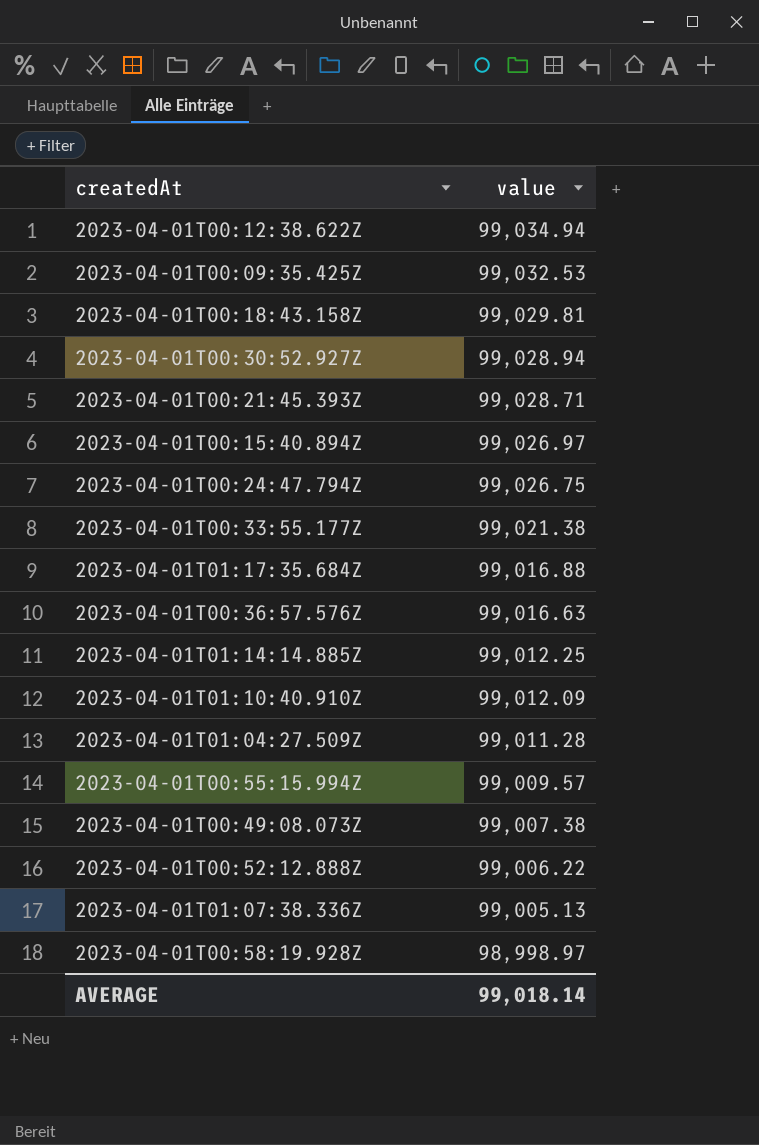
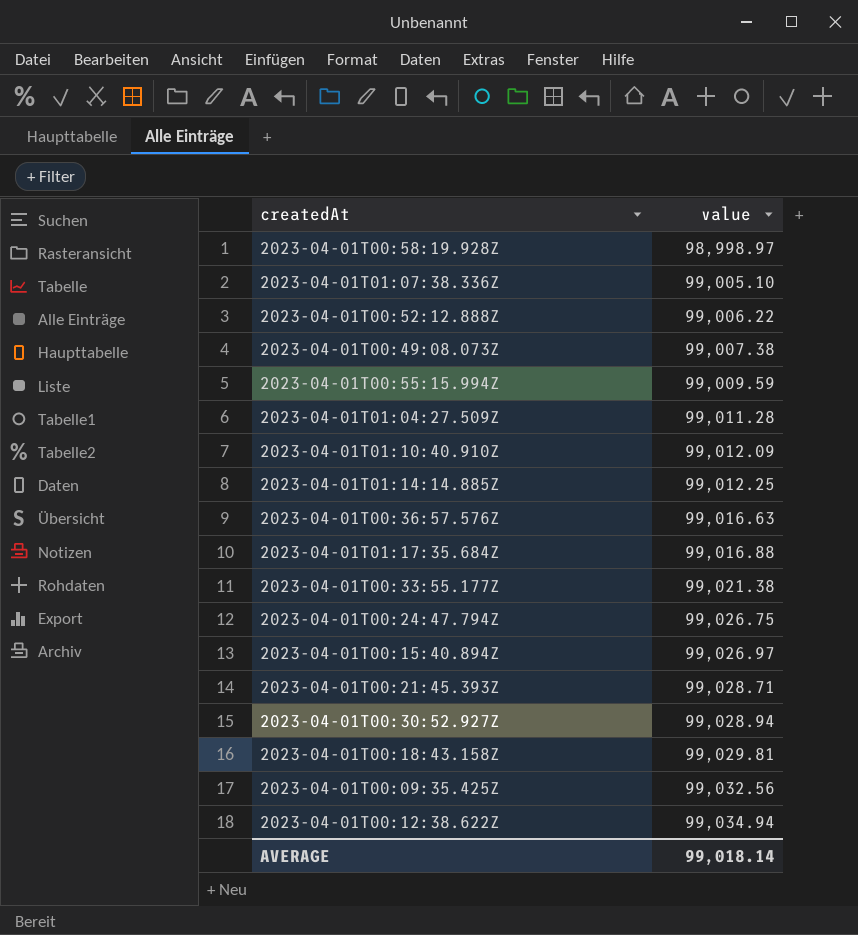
row order: value descending -> value ascending
2023-04-01T01:07:38.336Z | value: 99,005.13 -> 99,005.10
2023-04-01T00:55:15.994Z | value: 99,009.57 -> 99,009.59
2023-04-01T00:09:35.425Z | value: 99,032.53 -> 99,032.56

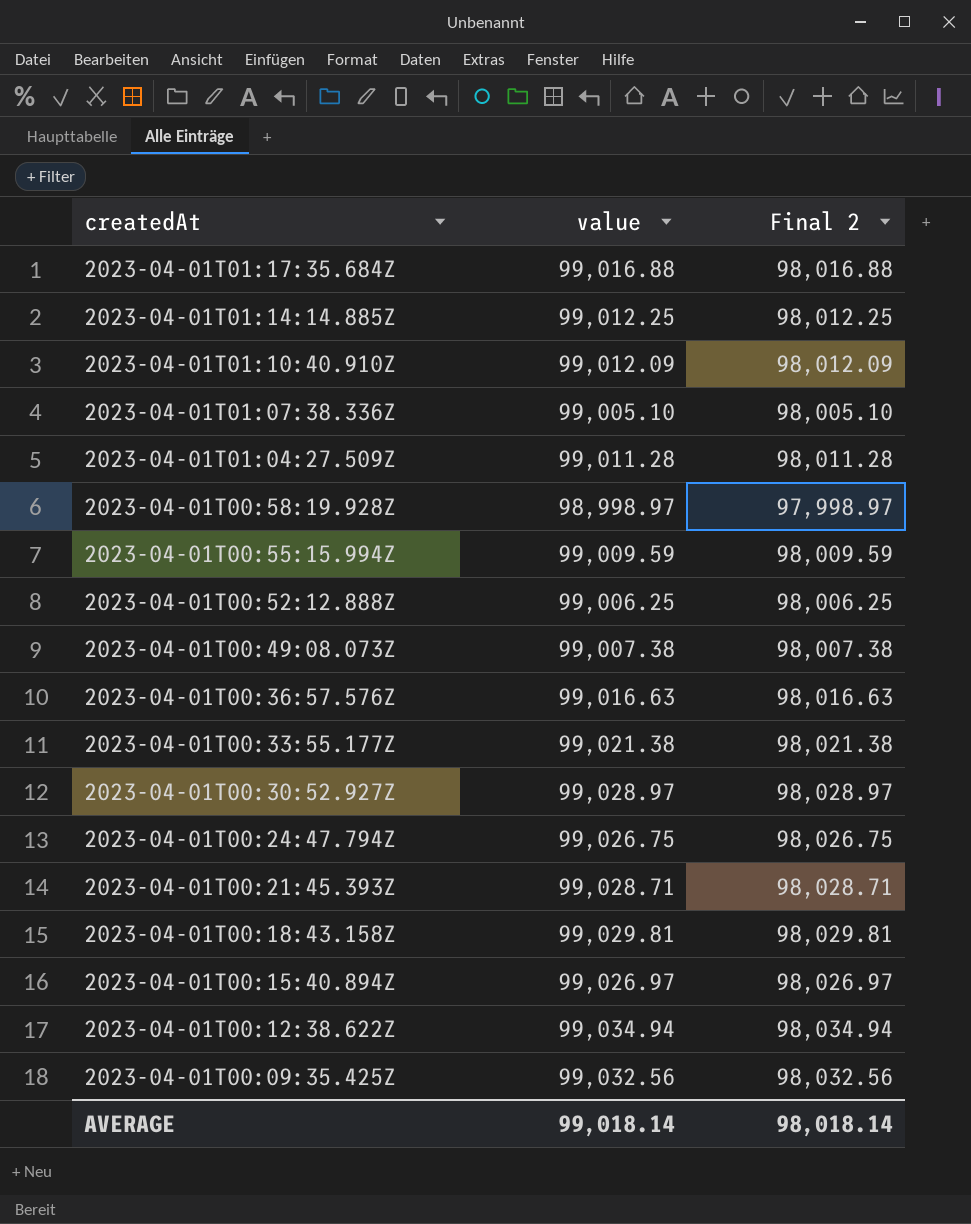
row order: value ascending -> createdAt descending
column Final 2 | formula: none -> [value] - 1000
2023-04-01T00:52:12.888Z | value: 99,006.22 -> 99,006.25
2023-04-01T00:30:52.927Z | value: 99,028.94 -> 99,028.97

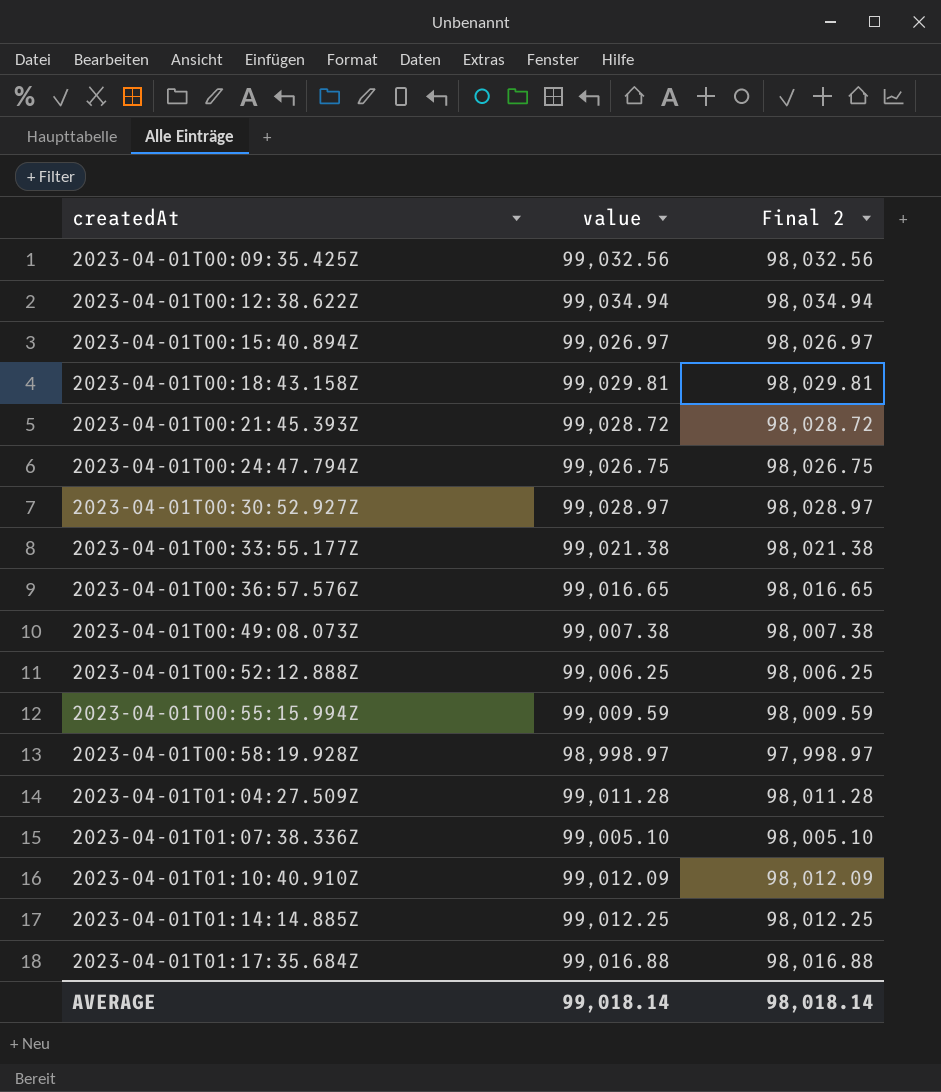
row order: createdAt descending -> createdAt ascending
2023-04-01T00:21:45.393Z | value: 99,028.71 -> 99,028.72
2023-04-01T00:21:45.393Z | Final 2: 98,028.71 -> 98,028.72
2023-04-01T00:36:57.576Z | value: 99,016.63 -> 99,016.65
2023-04-01T00:36:57.576Z | Final 2: 98,016.63 -> 98,016.65

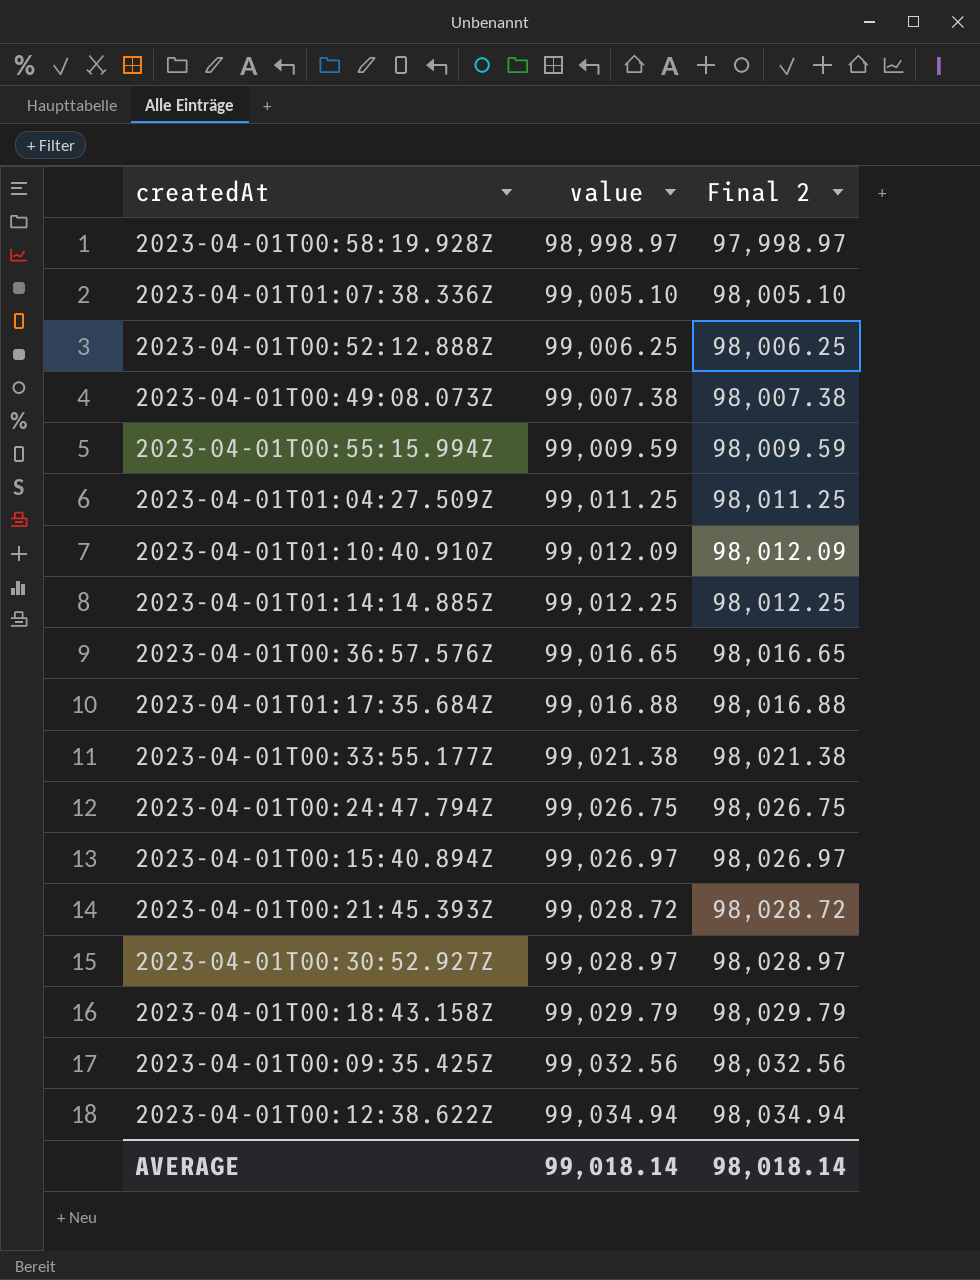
row order: createdAt ascending -> value ascending
2023-04-01T01:04:27.509Z | value: 99,011.28 -> 99,011.25
2023-04-01T01:04:27.509Z | Final 2: 98,011.28 -> 98,011.25
2023-04-01T00:18:43.158Z | value: 99,029.81 -> 99,029.79
2023-04-01T00:18:43.158Z | Final 2: 98,029.81 -> 98,029.79

